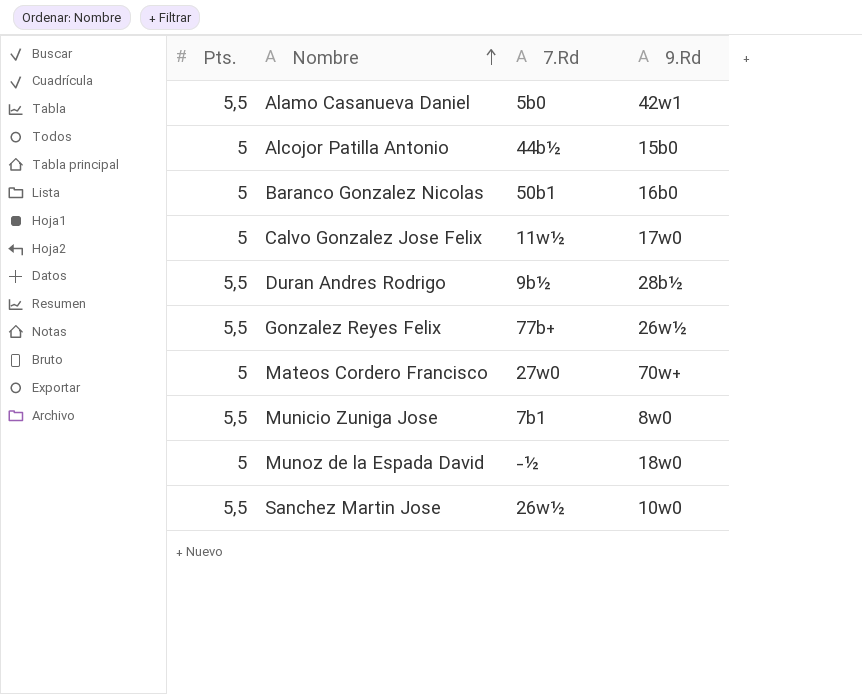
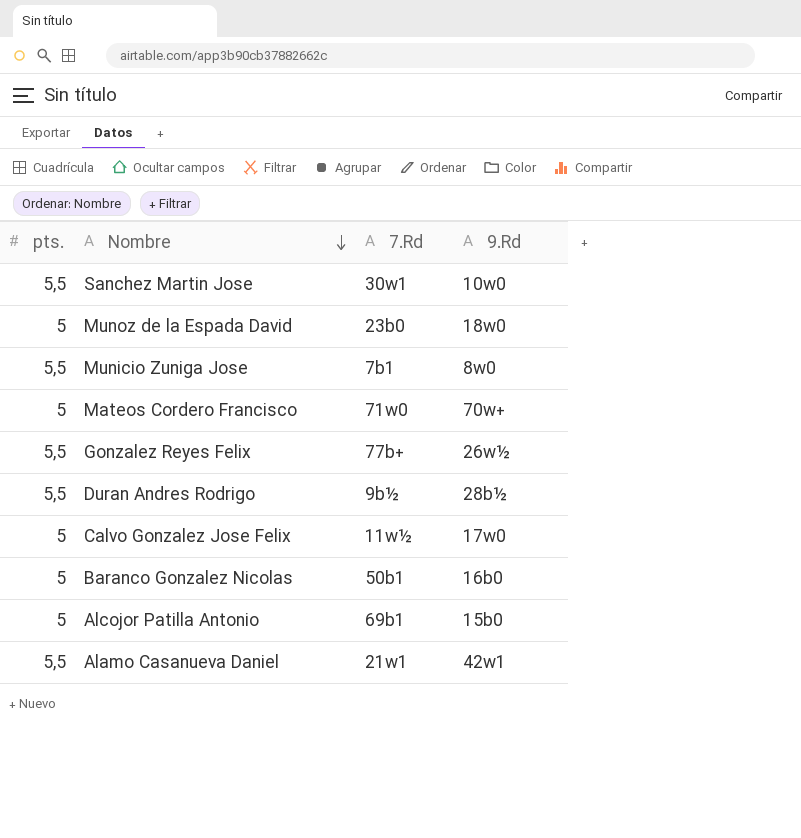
row order: Nombre ascending -> Nombre descending
column name: Pts. -> pts.
Sanchez Martin Jose | 7.Rd: 26w½ -> 30w1
Munoz de la Espada David | 7.Rd: -½ -> 23b0
Mateos Cordero Francisco | 7.Rd: 27w0 -> 71w0
Alcojor Patilla Antonio | 7.Rd: 44b½ -> 69b1
Alamo Casanueva Daniel | 7.Rd: 5b0 -> 21w1

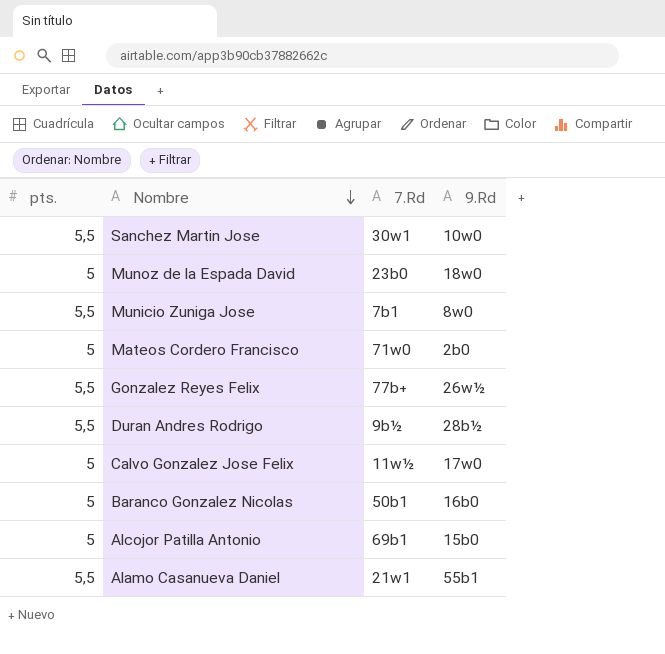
Mateos Cordero Francisco | 9.Rd: 70w+ -> 2b0
Alamo Casanueva Daniel | 9.Rd: 42w1 -> 55b1

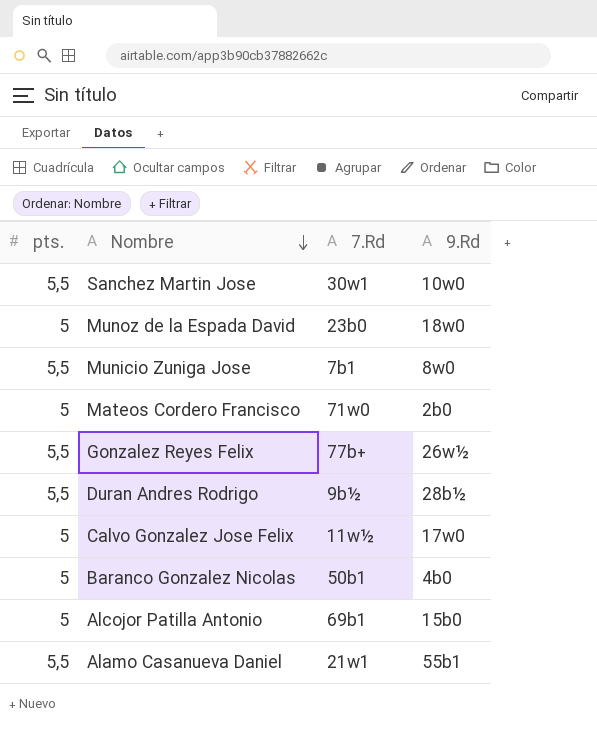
Baranco Gonzalez Nicolas | 9.Rd: 16b0 -> 4b0

